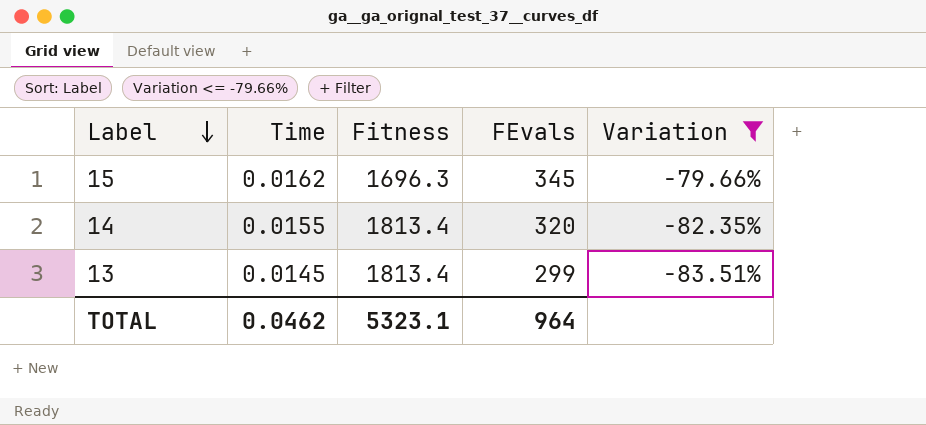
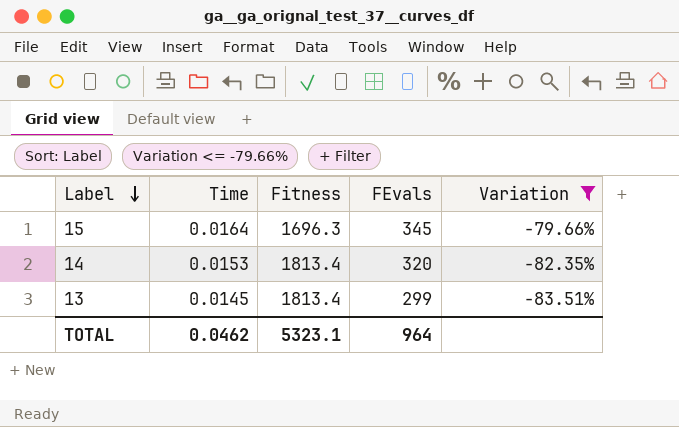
15 | Time: 0.0162 -> 0.0164
14 | Time: 0.0155 -> 0.0153

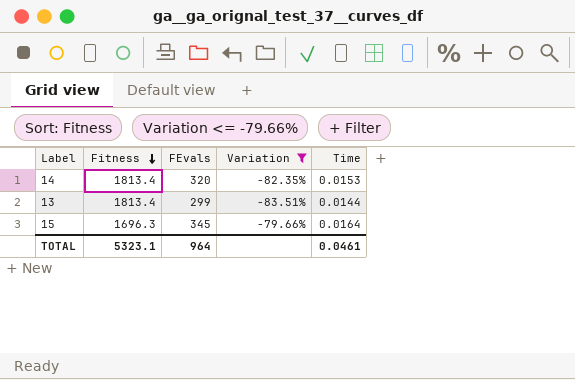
row order: Label descending -> Fitness descending
column Time | position: 2 -> 5
13 | Time: 0.0145 -> 0.0144
TOTAL | Time: 0.0462 -> 0.0461

